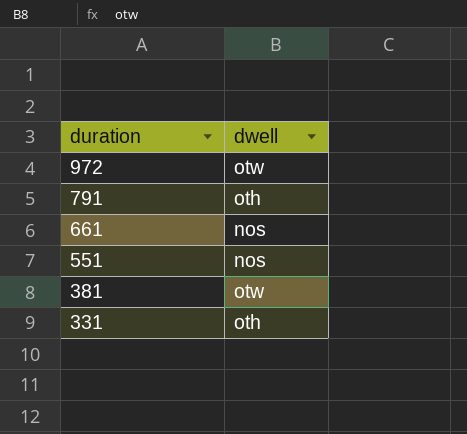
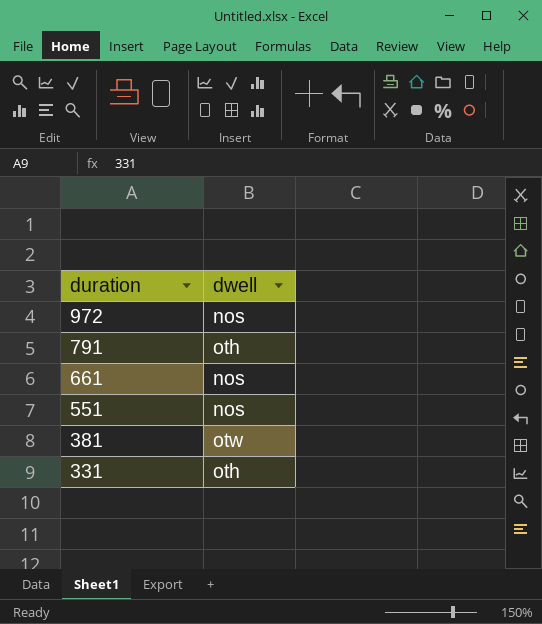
972 | dwell: otw -> nos

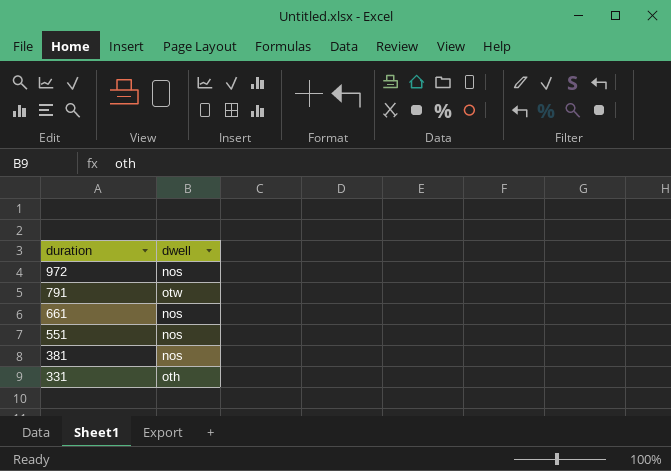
791 | dwell: oth -> otw
381 | dwell: otw -> nos

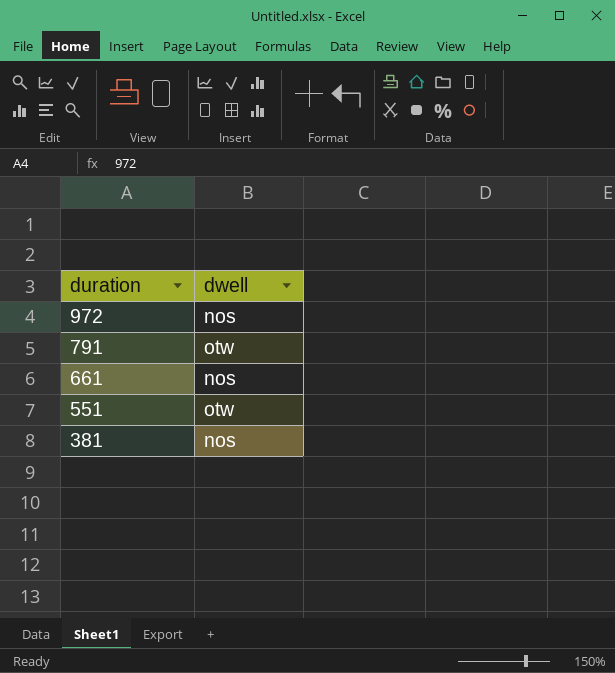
row 331: oth -> none
551 | dwell: nos -> otw

